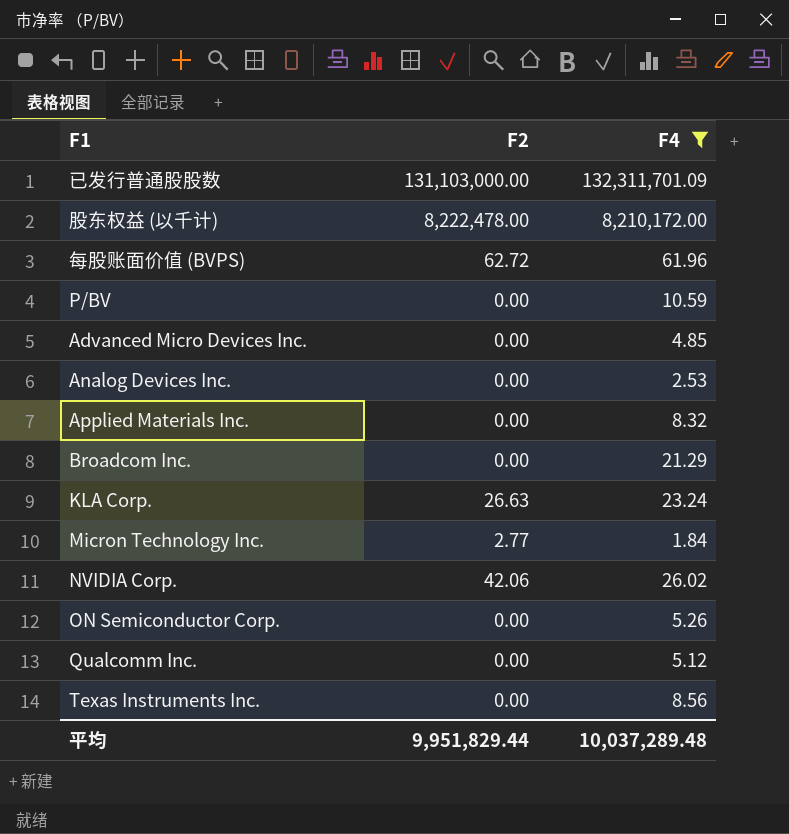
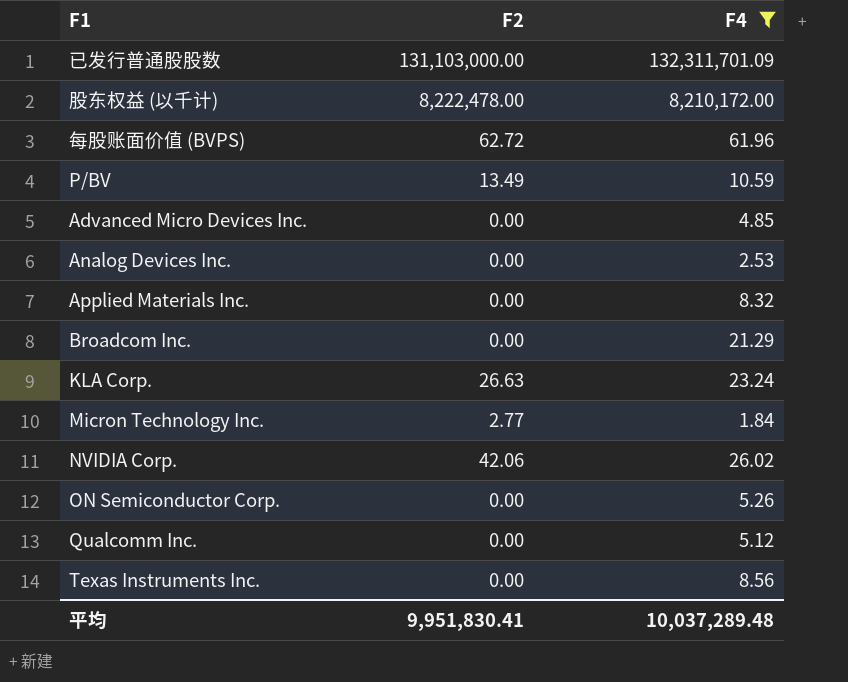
P/BV | F2: 0.00 -> 13.49
平均 | F2: 9,951,829.44 -> 9,951,830.41

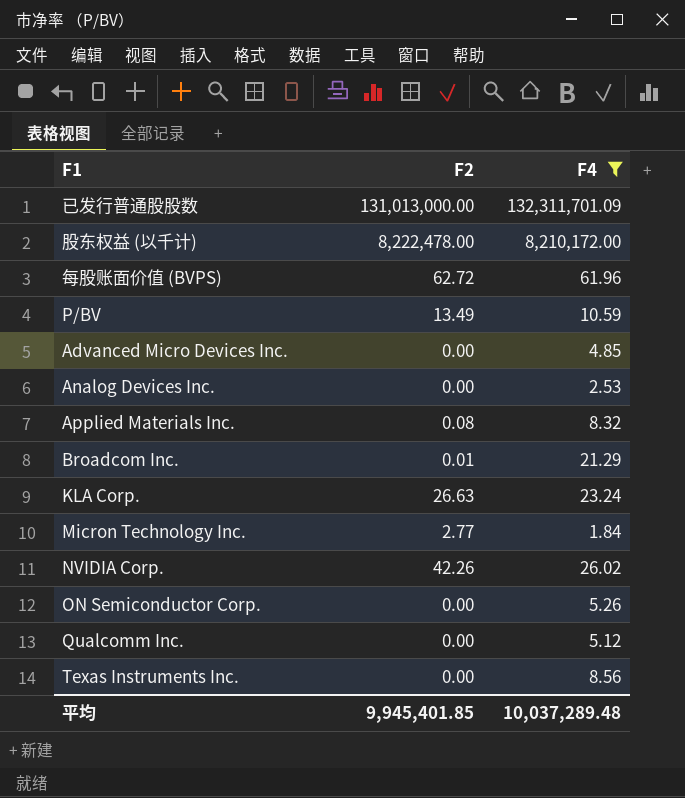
已发行普通股股数 | F2: 131,103,000.00 -> 131,013,000.00
Applied Materials Inc. | F2: 0.00 -> 0.08
Broadcom Inc. | F2: 0.00 -> 0.01
NVIDIA Corp. | F2: 42.06 -> 42.26
平均 | F2: 9,951,830.41 -> 9,945,401.85

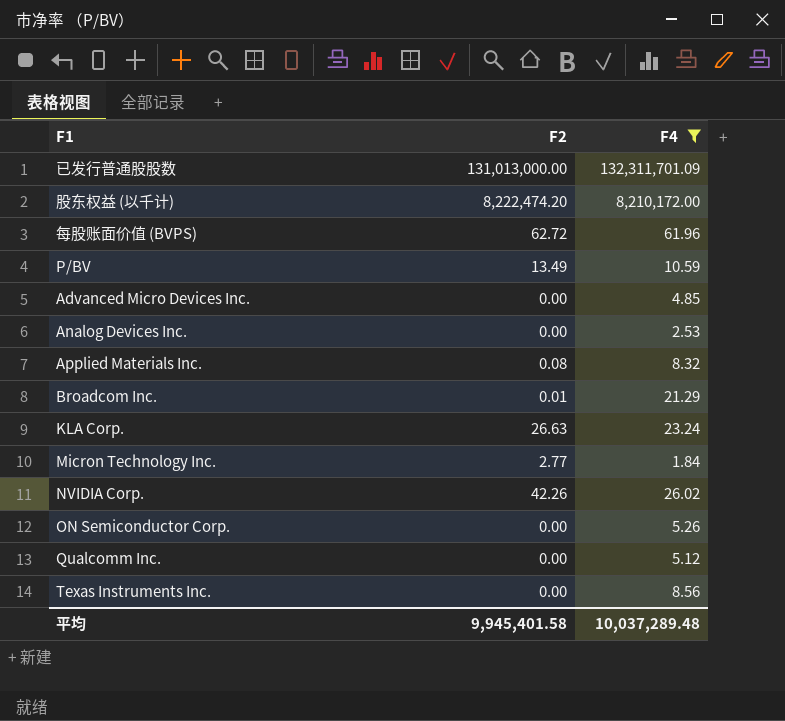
股东权益 (以千计) | F2: 8,222,478.00 -> 8,222,474.20
平均 | F2: 9,945,401.85 -> 9,945,401.58

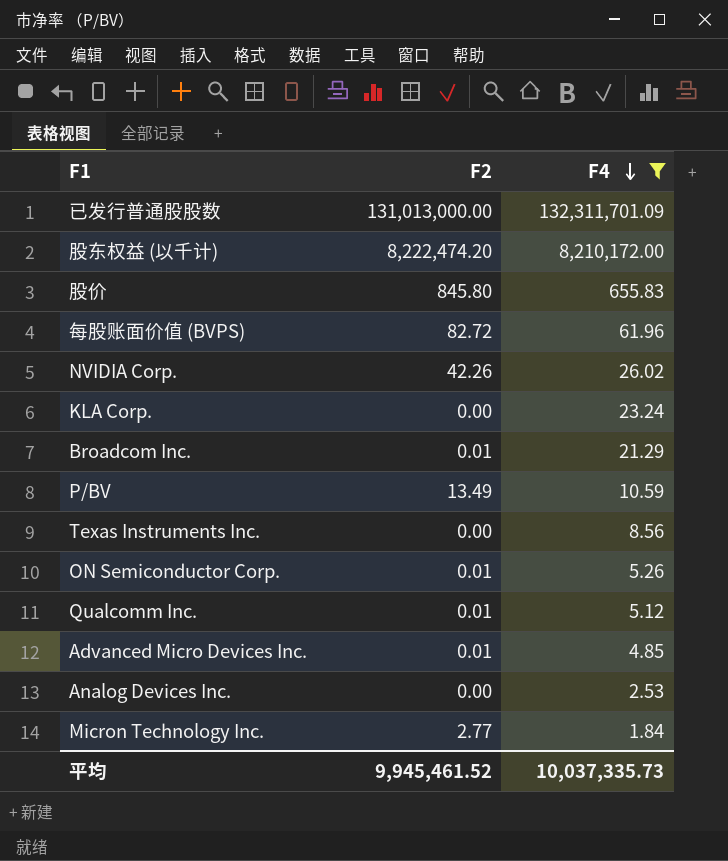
row order: none -> F4 descending
row Applied Materials Inc.: 0.08 | 8.32 -> none
row 股价: none -> 845.80 | 655.83
每股账面价值 (BVPS) | F2: 62.72 -> 82.72
KLA Corp. | F2: 26.63 -> 0.00
ON Semiconductor Corp. | F2: 0.00 -> 0.01
Qualcomm Inc. | F2: 0.00 -> 0.01
Advanced Micro Devices Inc. | F2: 0.00 -> 0.01
平均 | F2: 9,945,401.58 -> 9,945,461.52
平均 | F4: 10,037,289.48 -> 10,037,335.73

